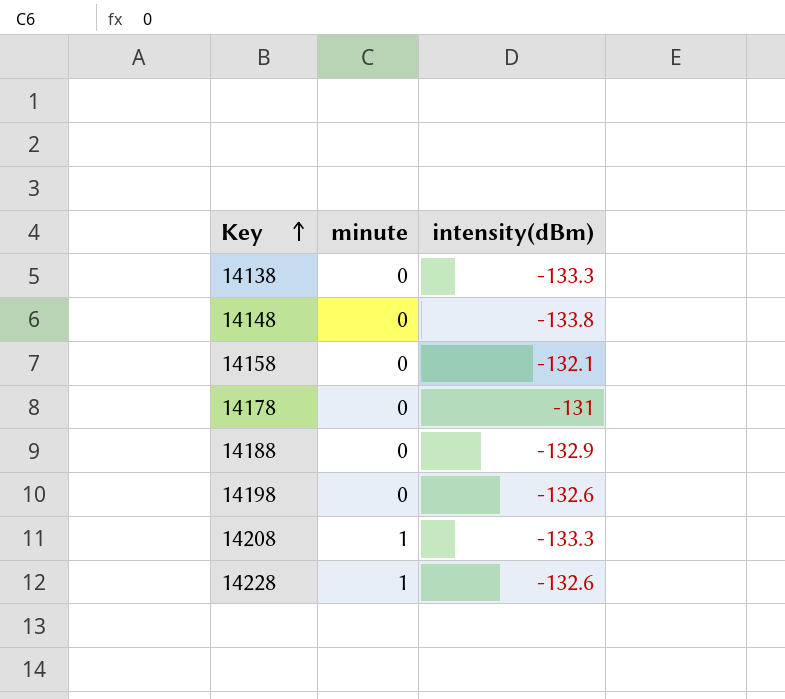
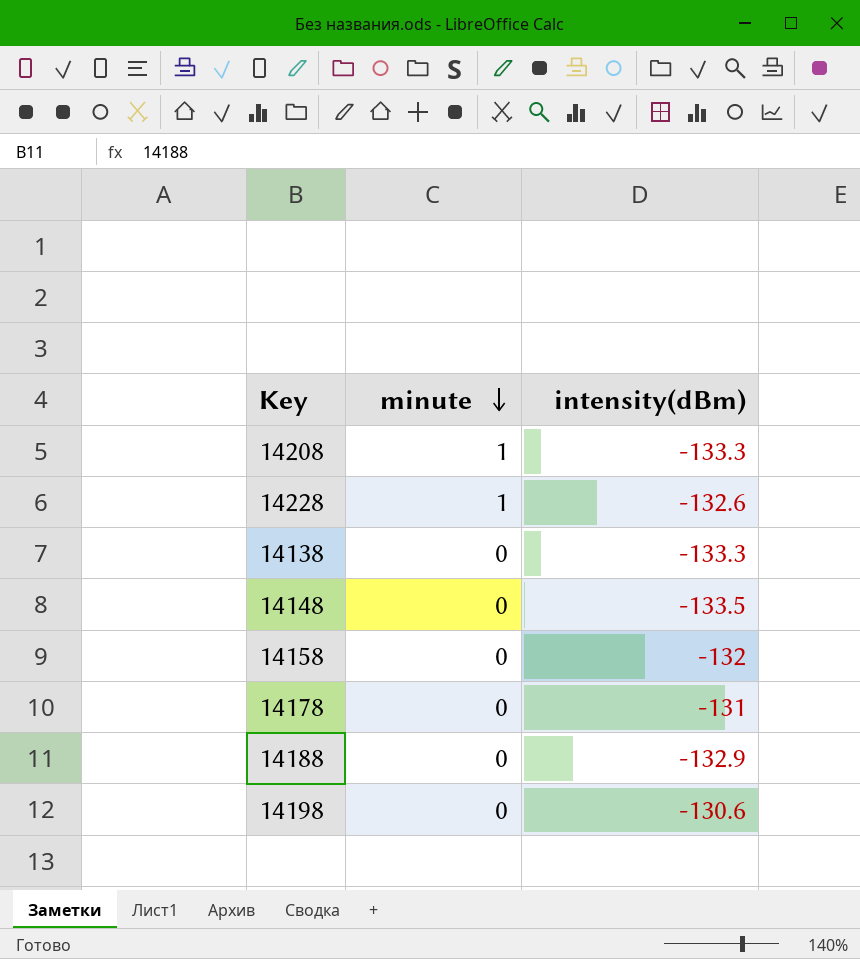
row order: Key ascending -> minute descending
14148 | intensity(dBm): -133.8 -> -133.5
14158 | intensity(dBm): -132.1 -> -132
14198 | intensity(dBm): -132.6 -> -130.6

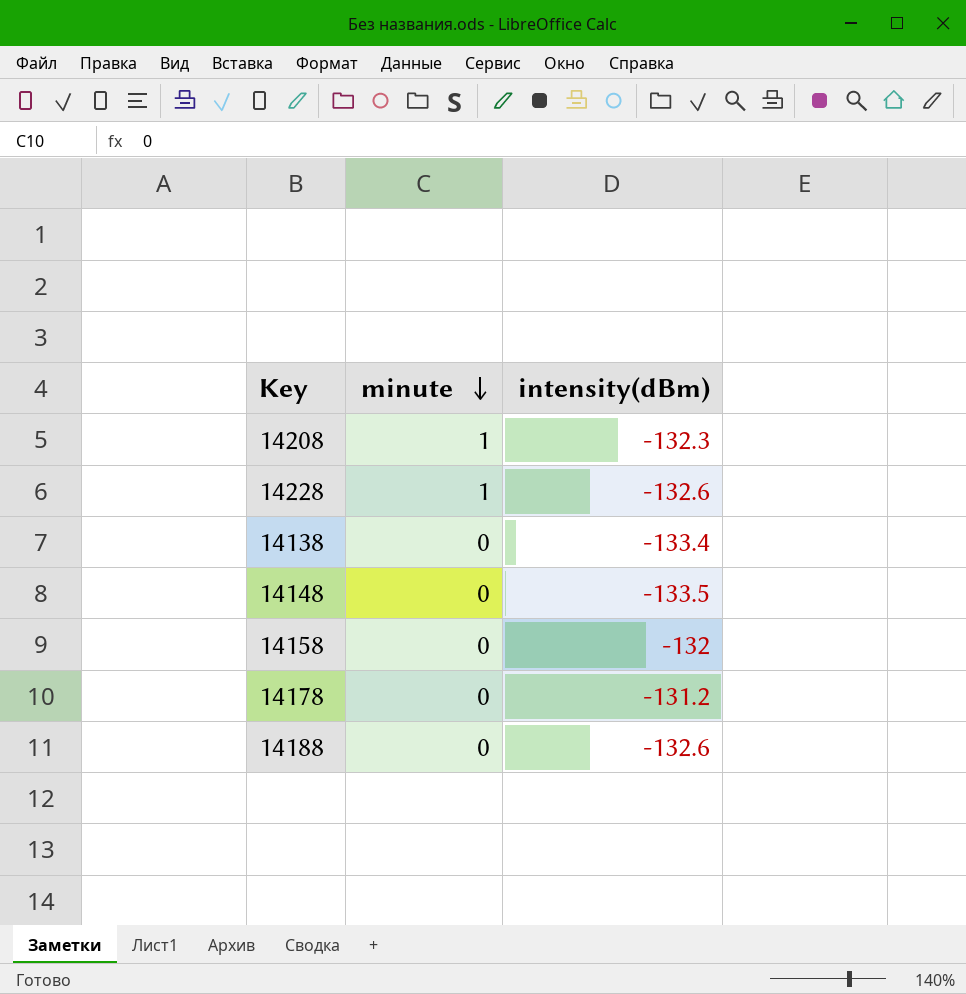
row 14198: 0 | -130.6 -> none
14208 | intensity(dBm): -133.3 -> -132.3
14138 | intensity(dBm): -133.3 -> -133.4
14178 | intensity(dBm): -131 -> -131.2
14188 | intensity(dBm): -132.9 -> -132.6

